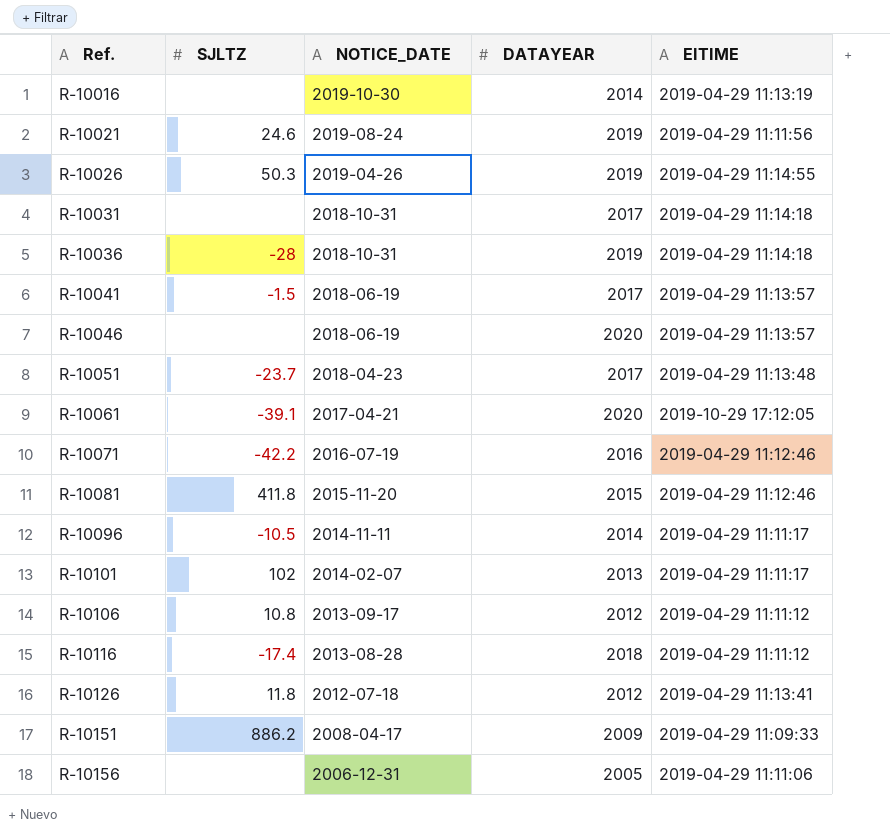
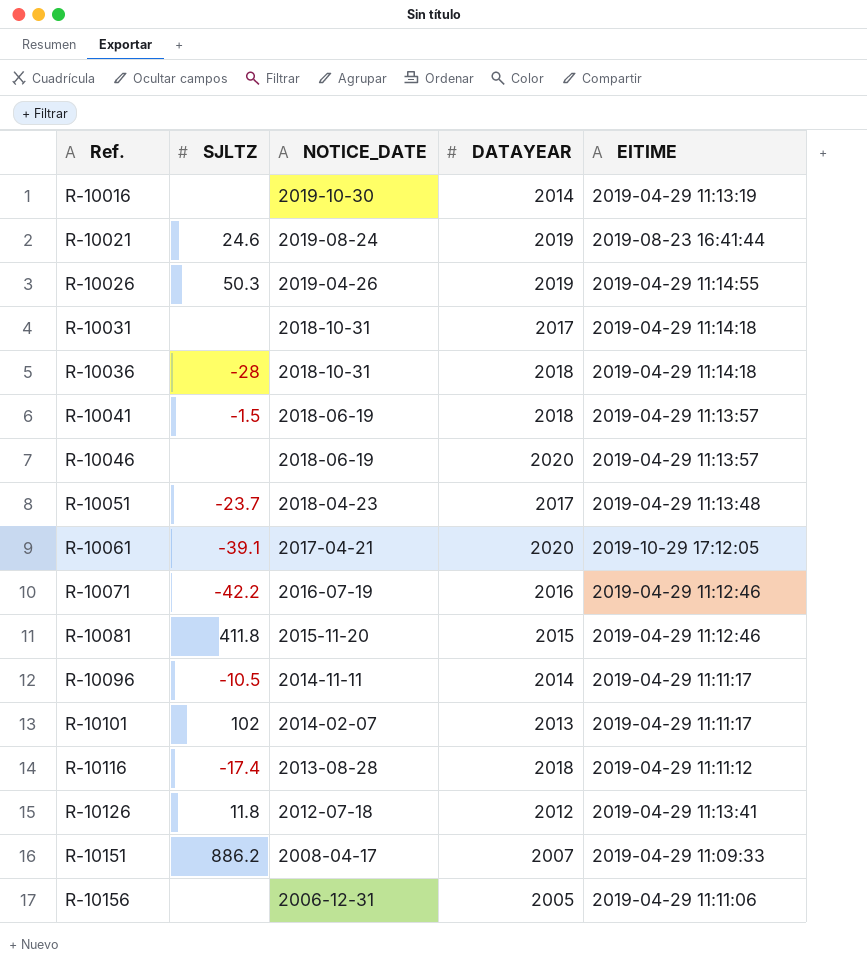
row R-10106: 10.8 | 2013-09-17 | 2012 | 2019-04-29 11:11:12 -> none
R-10021 | EITIME: 2019-04-29 11:11:56 -> 2019-08-23 16:41:44
R-10036 | DATAYEAR: 2019 -> 2018
R-10041 | DATAYEAR: 2017 -> 2018
R-10151 | DATAYEAR: 2009 -> 2007

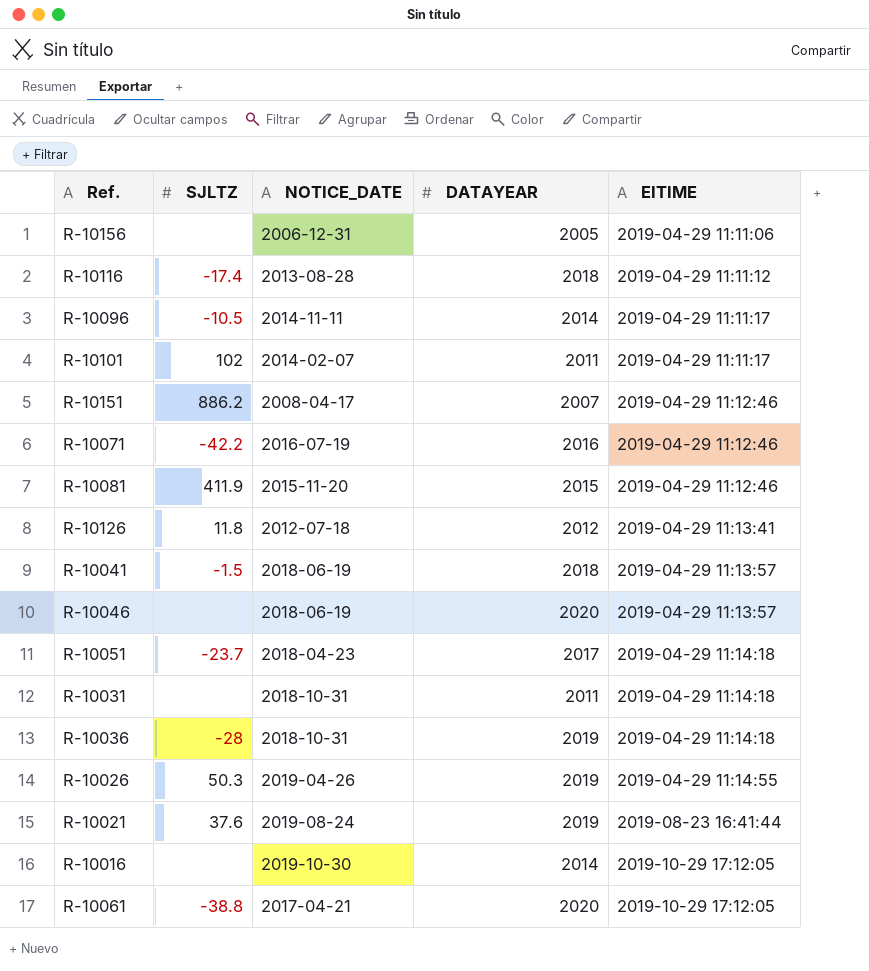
row order: Ref. ascending -> EITIME ascending
R-10101 | DATAYEAR: 2013 -> 2011
R-10151 | EITIME: 2019-04-29 11:09:33 -> 2019-04-29 11:12:46
R-10081 | SJLTZ: 411.8 -> 411.9
R-10051 | EITIME: 2019-04-29 11:13:48 -> 2019-04-29 11:14:18
R-10031 | DATAYEAR: 2017 -> 2011
R-10036 | DATAYEAR: 2018 -> 2019
R-10021 | SJLTZ: 24.6 -> 37.6
R-10016 | EITIME: 2019-04-29 11:13:19 -> 2019-10-29 17:12:05
R-10061 | SJLTZ: -39.1 -> -38.8

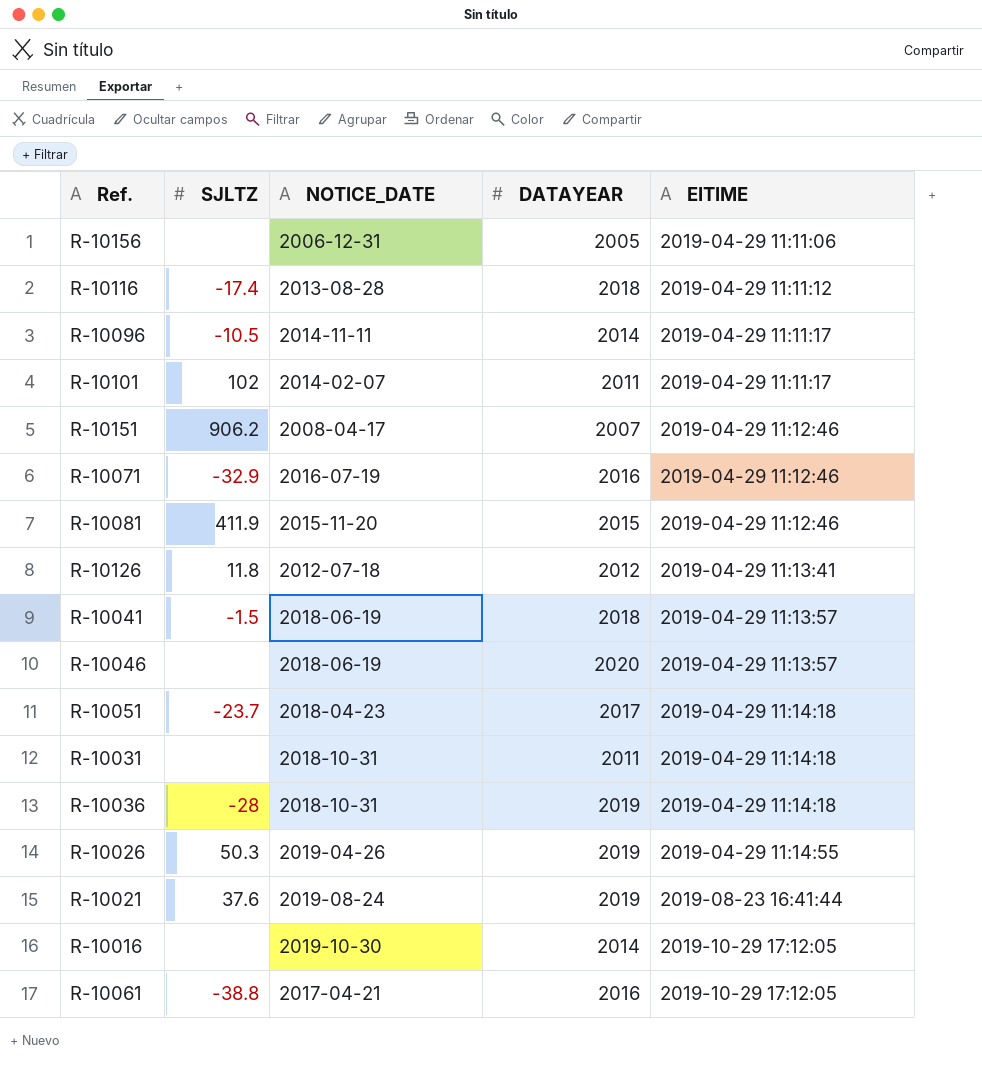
R-10151 | SJLTZ: 886.2 -> 906.2
R-10071 | SJLTZ: -42.2 -> -32.9
R-10061 | DATAYEAR: 2020 -> 2016

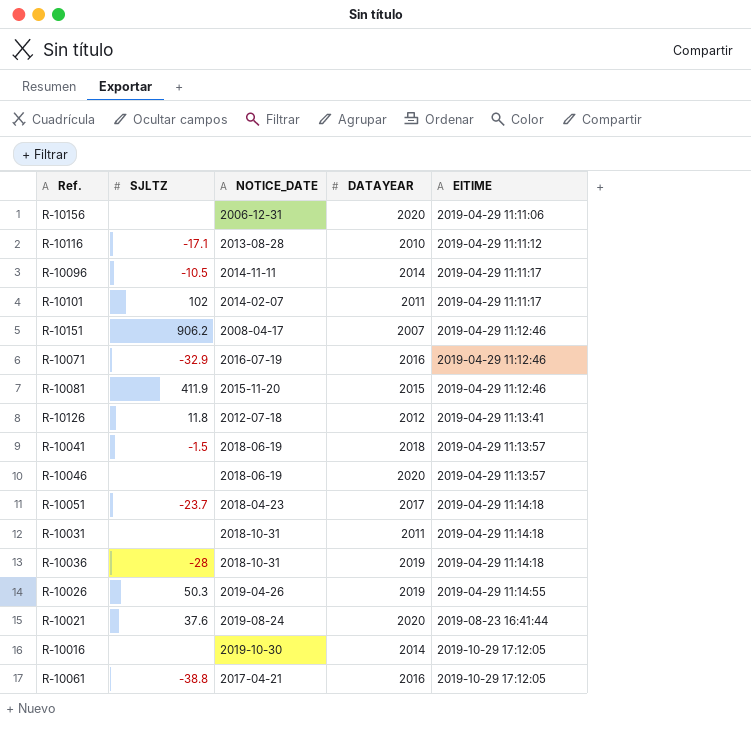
R-10156 | DATAYEAR: 2005 -> 2020
R-10116 | SJLTZ: -17.4 -> -17.1
R-10116 | DATAYEAR: 2018 -> 2010
R-10021 | DATAYEAR: 2019 -> 2020

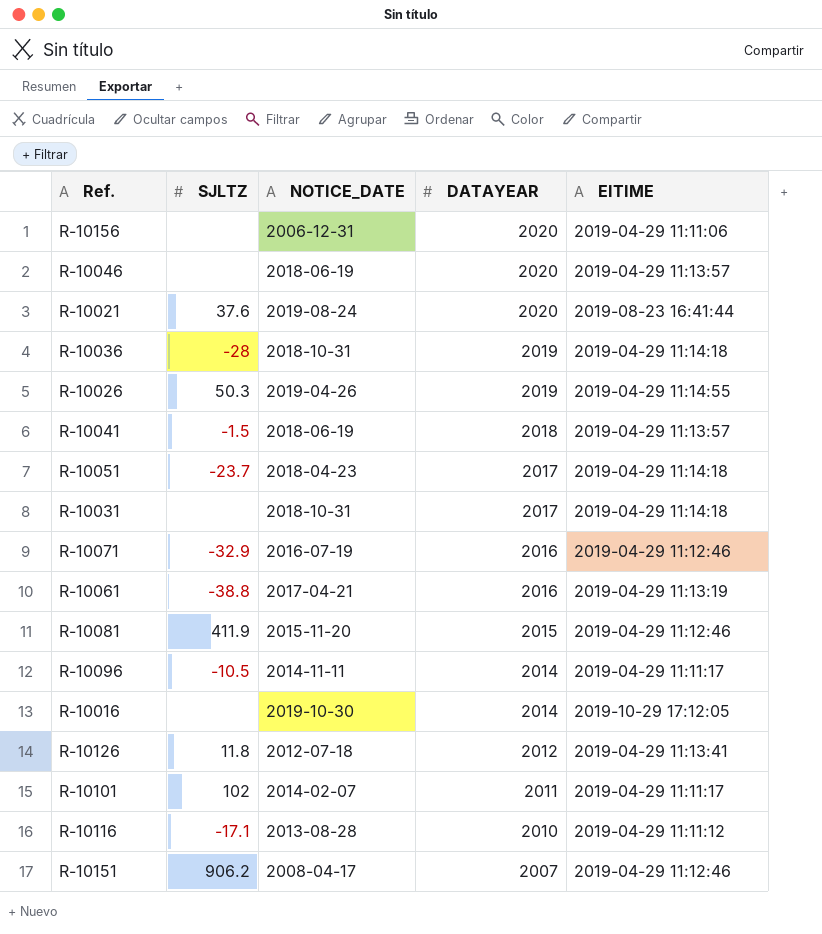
row order: EITIME ascending -> DATAYEAR descending
R-10031 | DATAYEAR: 2011 -> 2017
R-10061 | EITIME: 2019-10-29 17:12:05 -> 2019-04-29 11:13:19

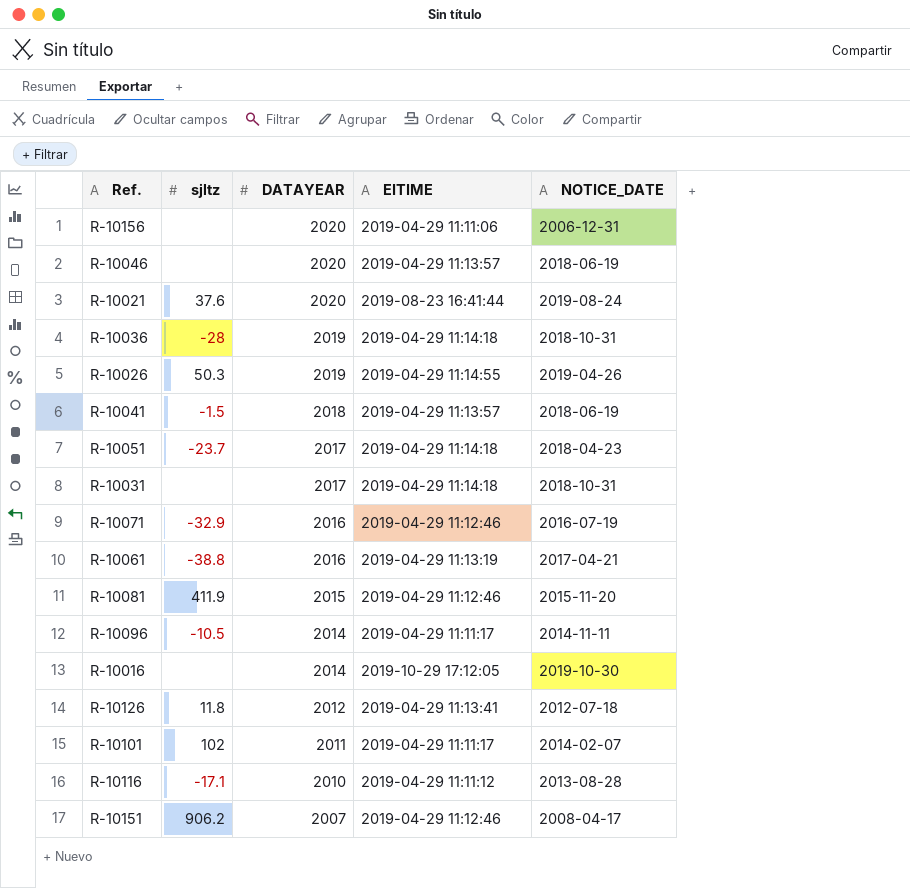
column name: SJLTZ -> sjltz
column NOTICE_DATE | position: 3 -> 5

